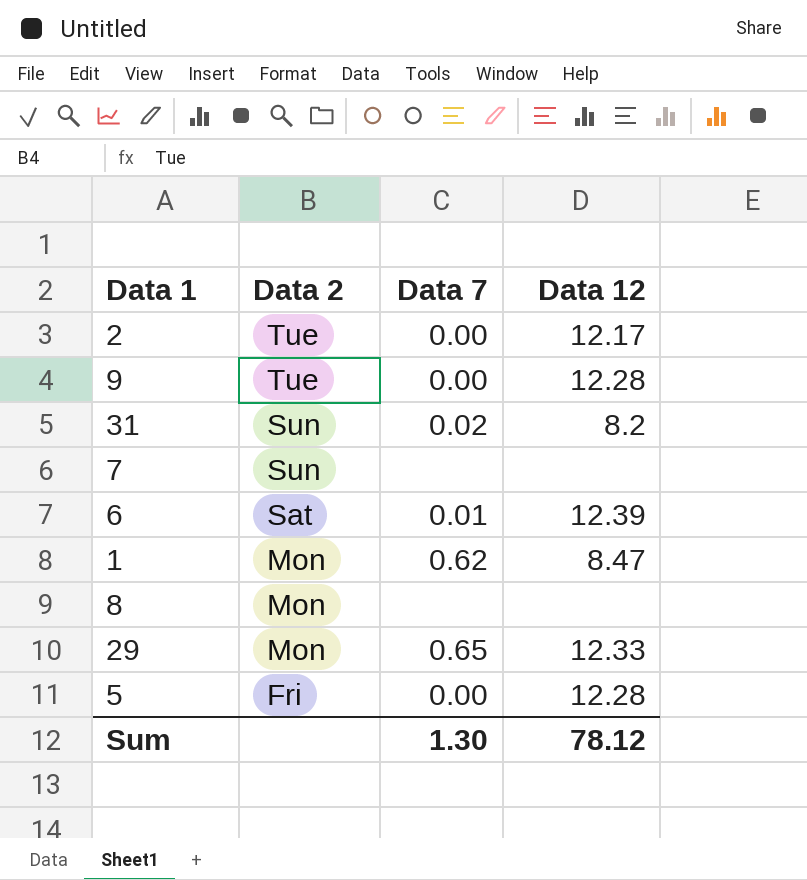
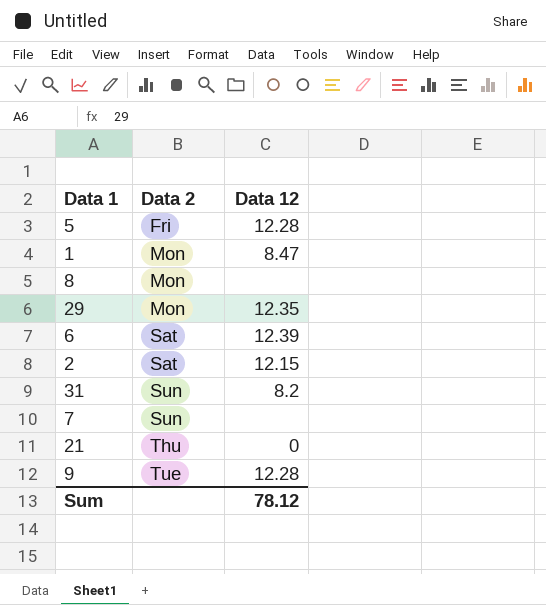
row order: Data 2 descending -> Data 2 ascending
column Data 7 | position: 3 -> none
29 | Data 12: 12.33 -> 12.35
2 | Data 2: Tue -> Sat
2 | Data 12: 12.17 -> 12.15
row 21: none -> Thu | 0

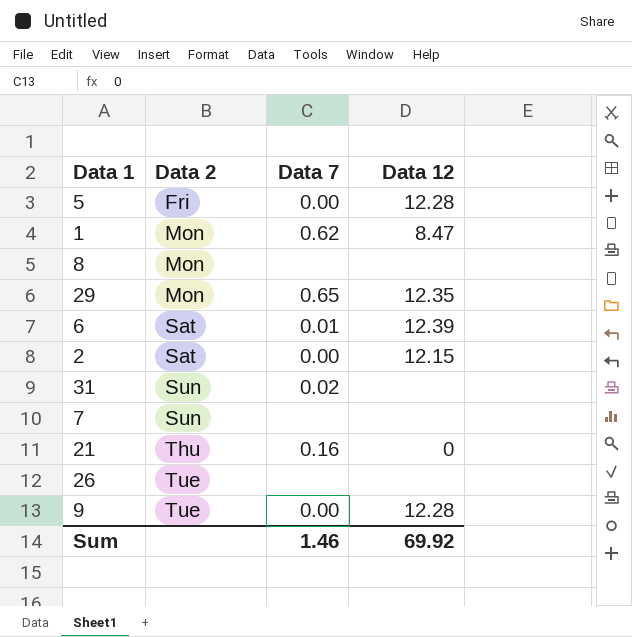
column Data 7 | position: none -> 3
31 | Data 12: 8.2 -> none
row 26: none -> Tue | none | none
Sum | Data 12: 78.12 -> 69.92

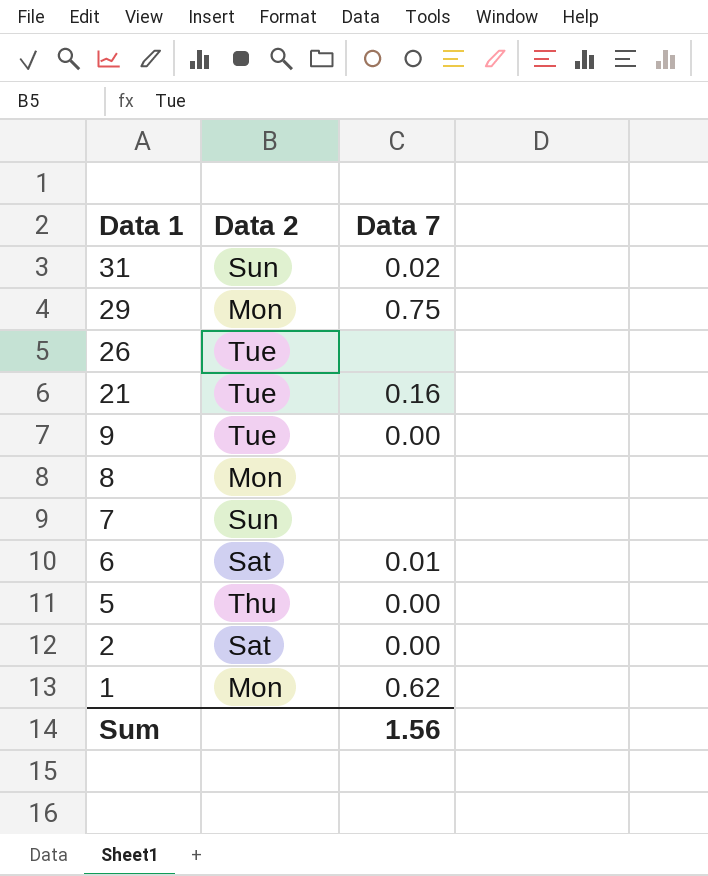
row order: Data 2 ascending -> Data 1 descending
column Data 12 | position: 4 -> none
29 | Data 7: 0.65 -> 0.75
21 | Data 2: Thu -> Tue
5 | Data 2: Fri -> Thu
Sum | Data 7: 1.46 -> 1.56

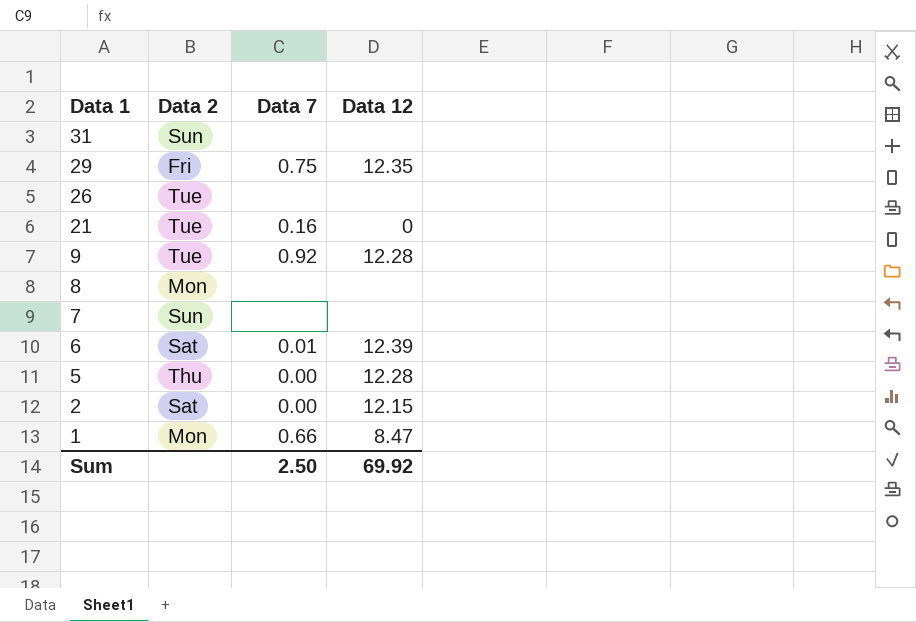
column Data 12 | position: none -> 4
31 | Data 7: 0.02 -> none
29 | Data 2: Mon -> Fri
9 | Data 7: 0.00 -> 0.92
1 | Data 7: 0.62 -> 0.66
Sum | Data 7: 1.56 -> 2.50

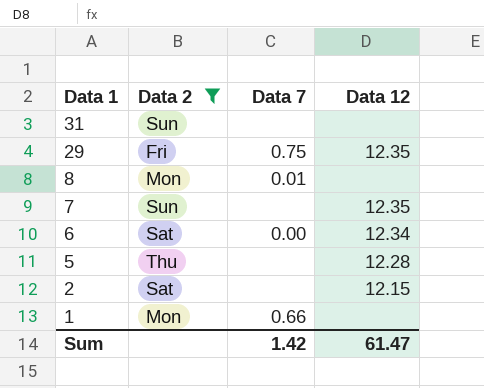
filter: none -> Data 2 != Tue
8 | Data 7: none -> 0.01
7 | Data 12: none -> 12.35
6 | Data 7: 0.01 -> 0.00
6 | Data 12: 12.39 -> 12.34
5 | Data 7: 0.00 -> none
2 | Data 7: 0.00 -> none
1 | Data 12: 8.47 -> none
Sum | Data 7: 2.50 -> 1.42
Sum | Data 12: 69.92 -> 61.47

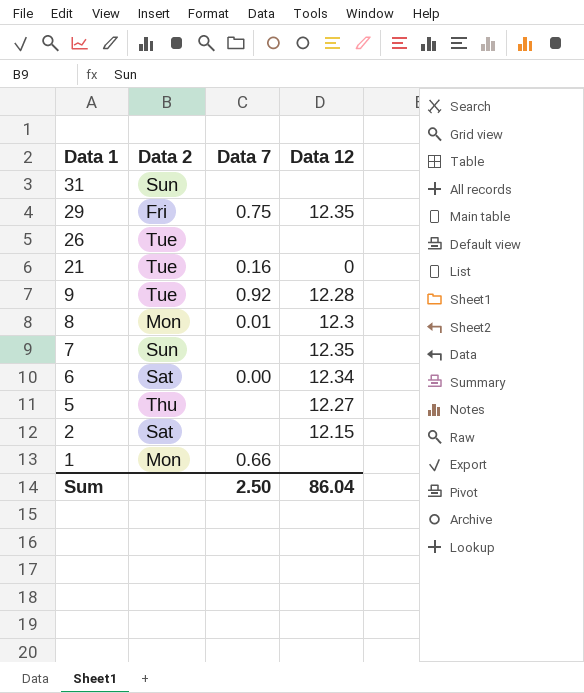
filter: Data 2 != Tue -> none
8 | Data 12: none -> 12.3
5 | Data 12: 12.28 -> 12.27
Sum | Data 7: 1.42 -> 2.50
Sum | Data 12: 61.47 -> 86.04

